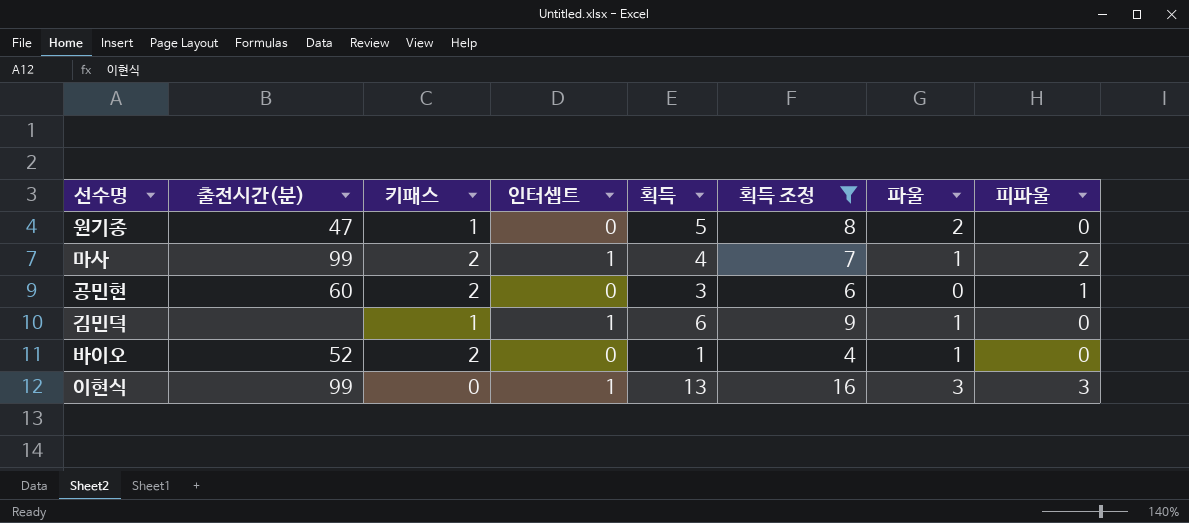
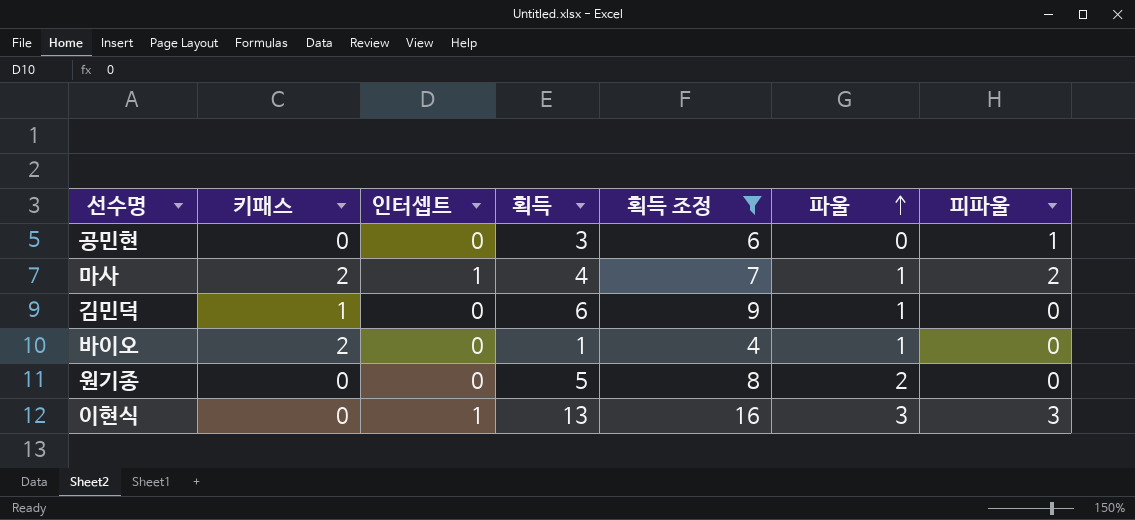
row order: none -> 파울 ascending
column 출전시간(분) | position: 2 -> none
공민현 | 키패스: 2 -> 0
김민덕 | 인터셉트: 1 -> 0
원기종 | 키패스: 1 -> 0

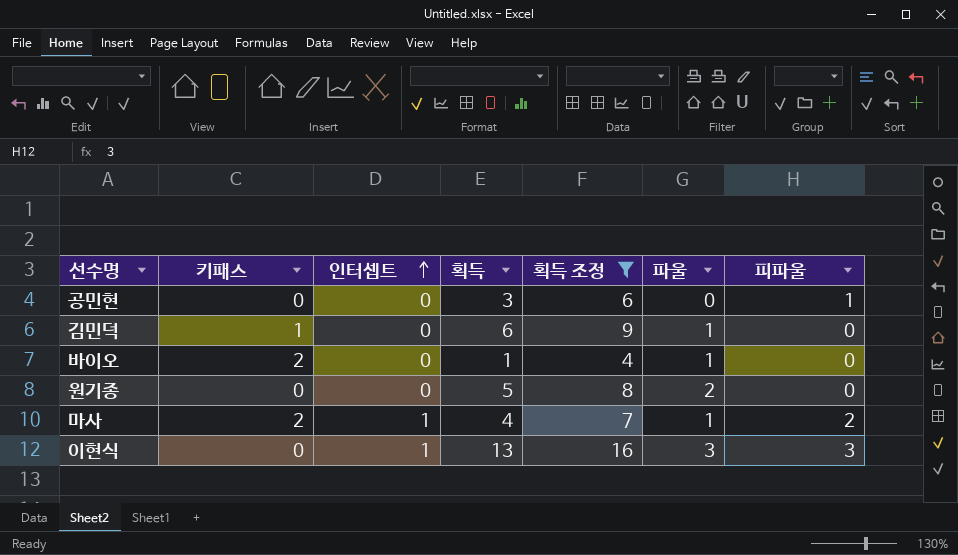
row order: 파울 ascending -> 인터셉트 ascending

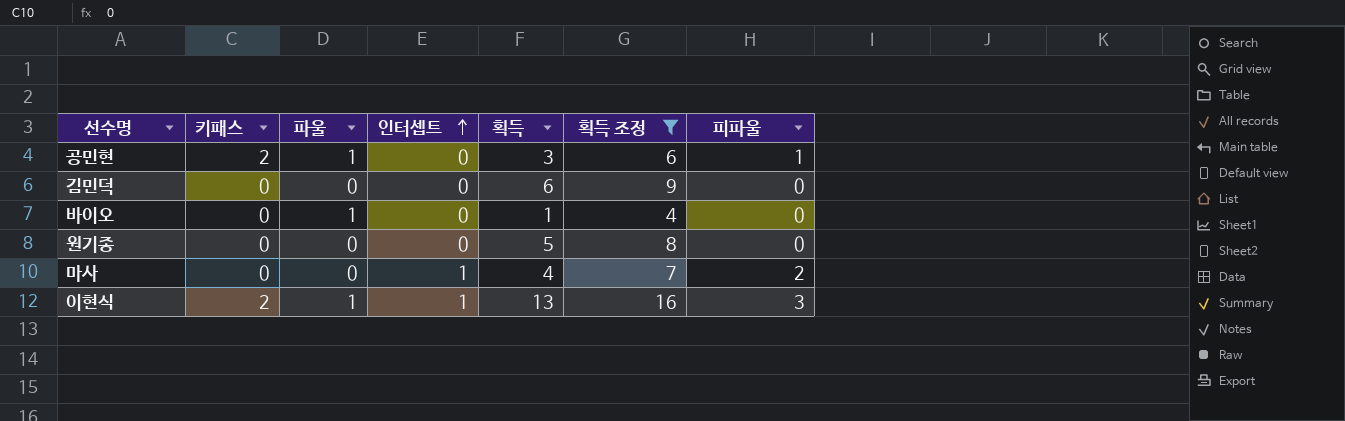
column 파울 | position: 6 -> 3
공민현 | 키패스: 0 -> 2
공민현 | 파울: 0 -> 1
김민덕 | 키패스: 1 -> 0
김민덕 | 파울: 1 -> 0
바이오 | 키패스: 2 -> 0
원기종 | 파울: 2 -> 0
마사 | 키패스: 2 -> 0
마사 | 파울: 1 -> 0
이현식 | 키패스: 0 -> 2
이현식 | 파울: 3 -> 1

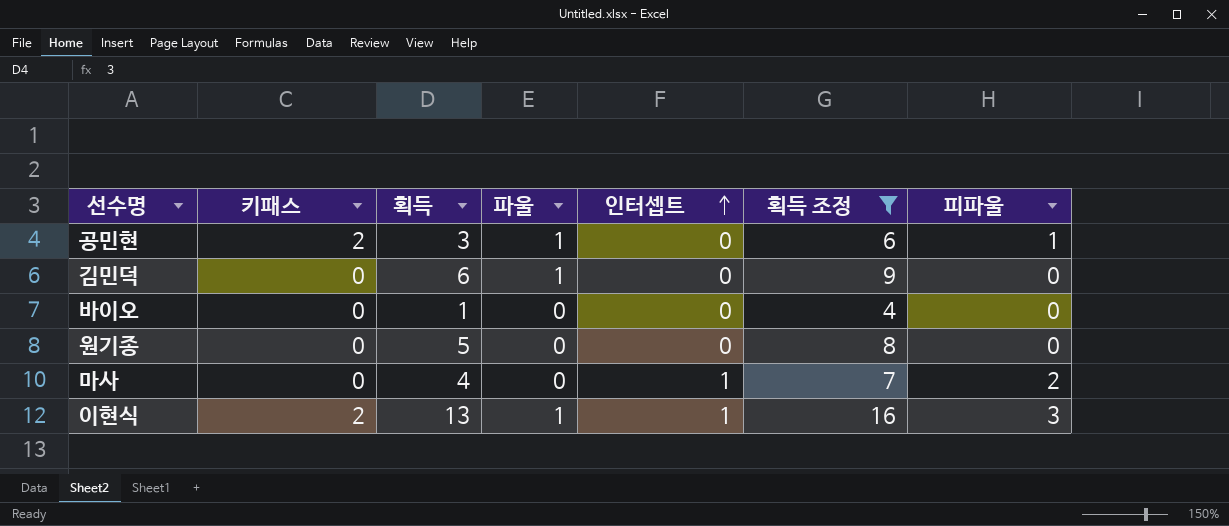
column 획득 | position: 5 -> 3
김민덕 | 파울: 0 -> 1
바이오 | 파울: 1 -> 0

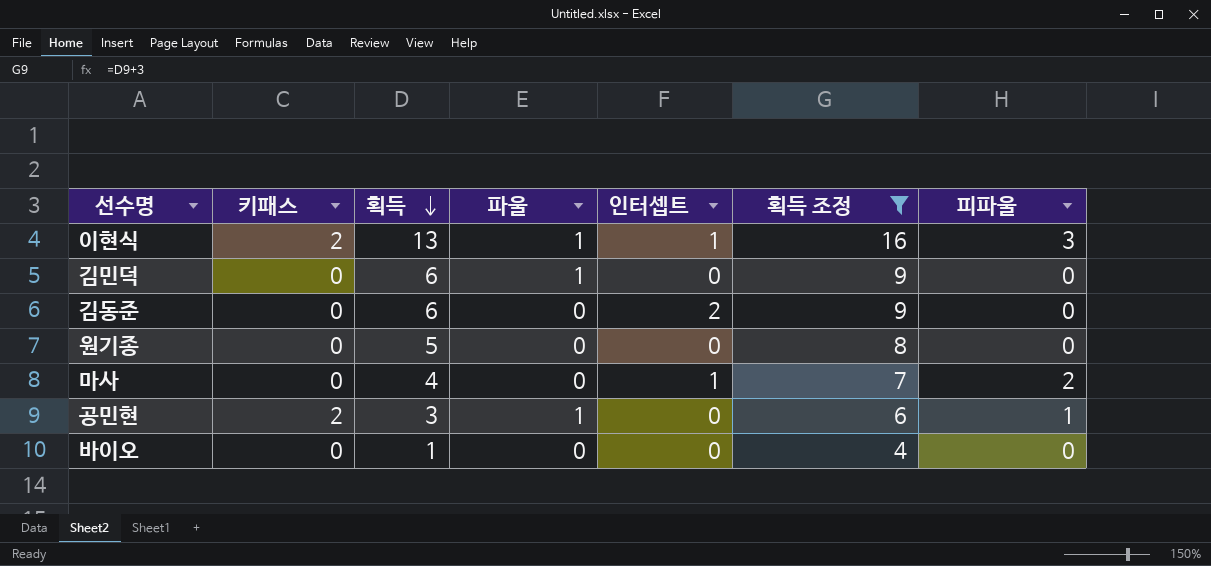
row order: 인터셉트 ascending -> 획득 descending
row 김동준: none -> 0 | 6 | 0 | 2 | 9 | 0

